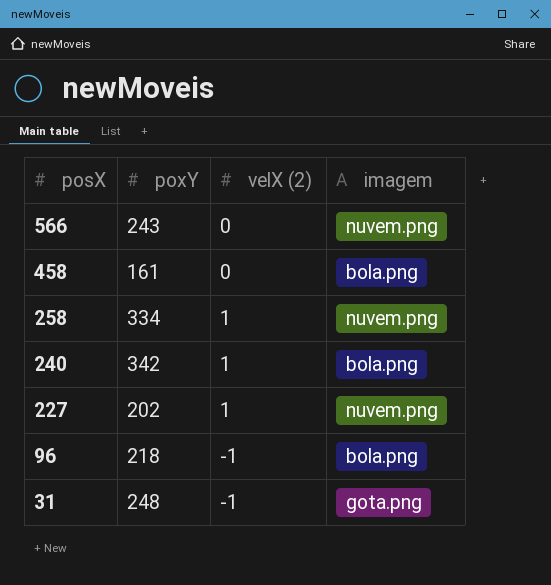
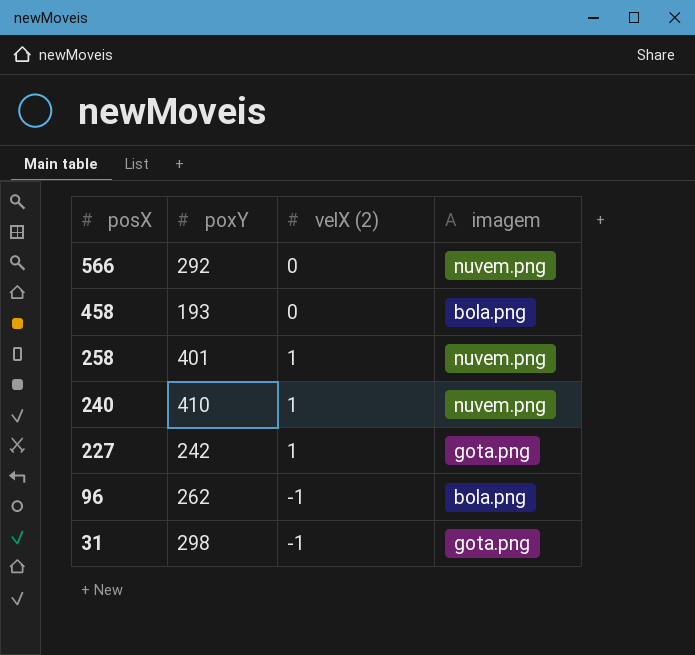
566 | poxY: 243 -> 292
458 | poxY: 161 -> 193
258 | poxY: 334 -> 401
240 | poxY: 342 -> 410
240 | imagem: bola.png -> nuvem.png
227 | poxY: 202 -> 242
227 | imagem: nuvem.png -> gota.png
96 | poxY: 218 -> 262
31 | poxY: 248 -> 298

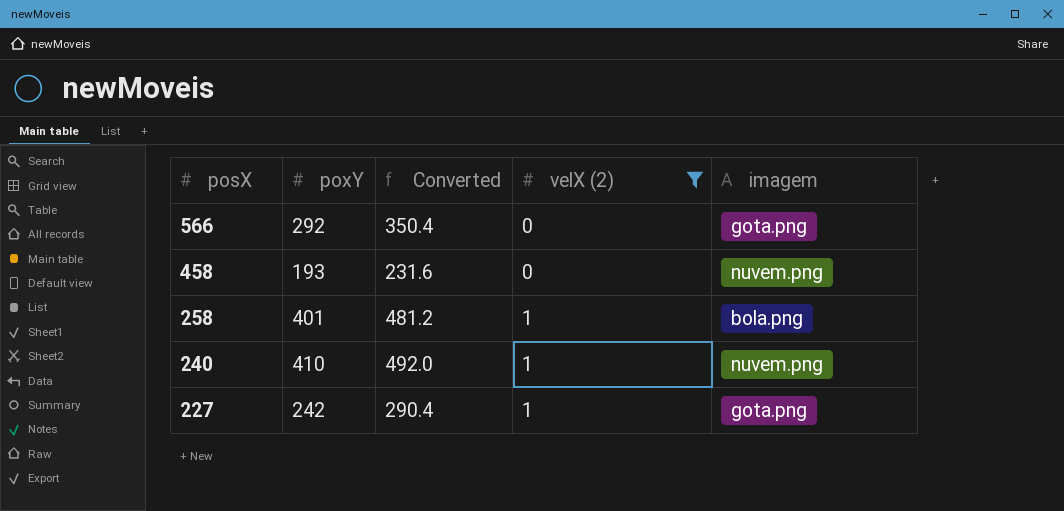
filter: none -> velX (2) != -1
column Converted | formula: none -> [poxY] * 1.2
566 | imagem: nuvem.png -> gota.png
458 | imagem: bola.png -> nuvem.png
258 | imagem: nuvem.png -> bola.png

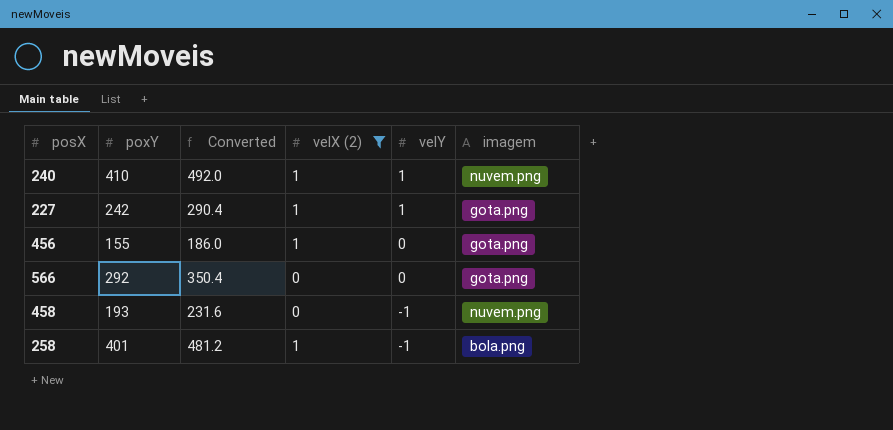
row order: posX descending -> velY descending
column velY | position: none -> 5
row 456: none -> 155 | 186.0 | 1 | 0 | gota.png

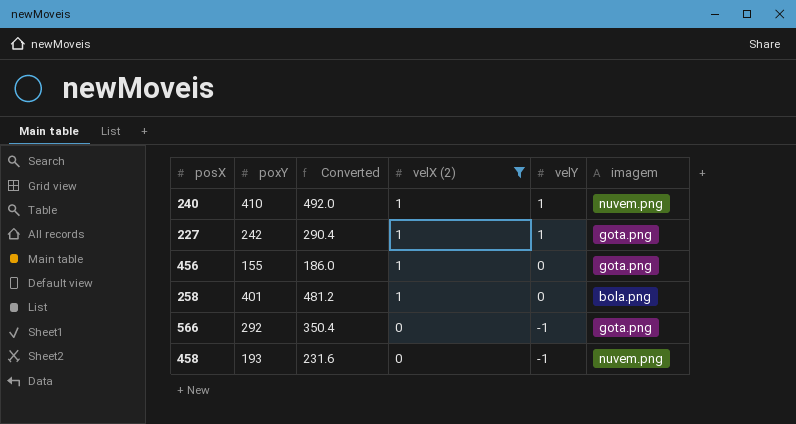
row order: velY descending -> velX (2) descending
258 | velY: -1 -> 0
566 | velY: 0 -> -1

